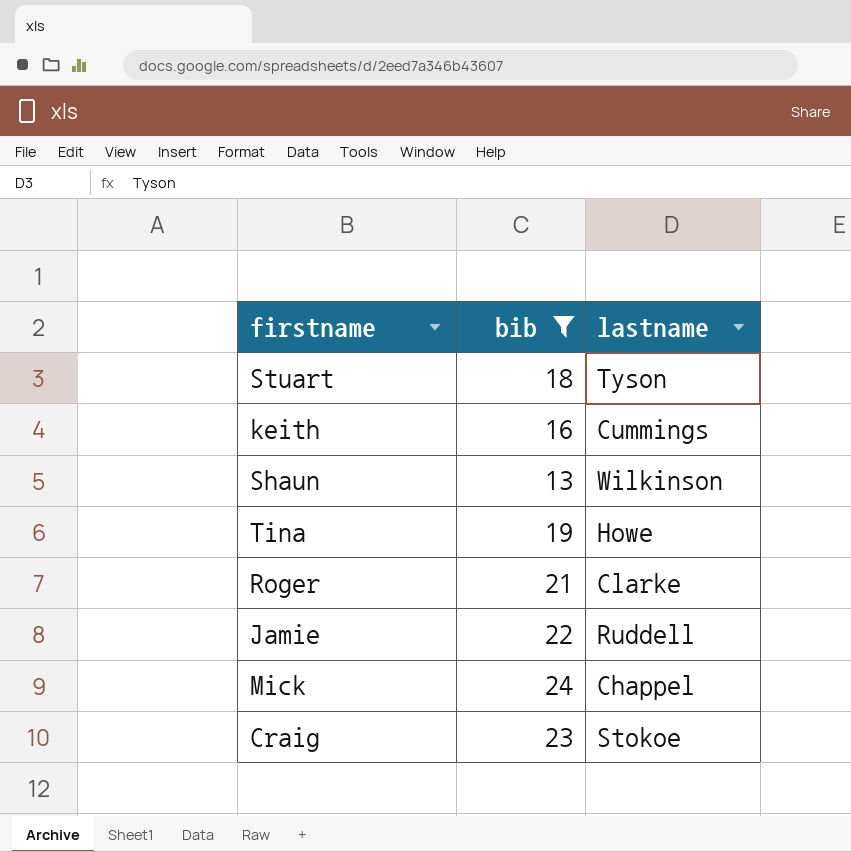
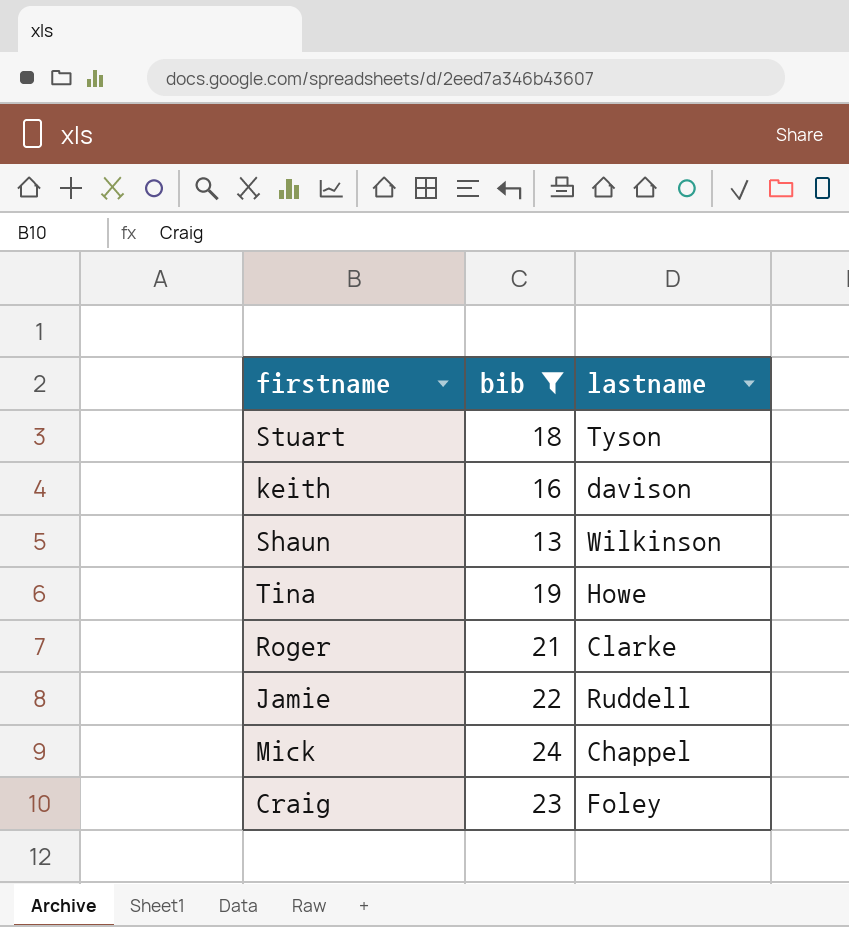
keith | lastname: Cummings -> davison
Craig | lastname: Stokoe -> Foley

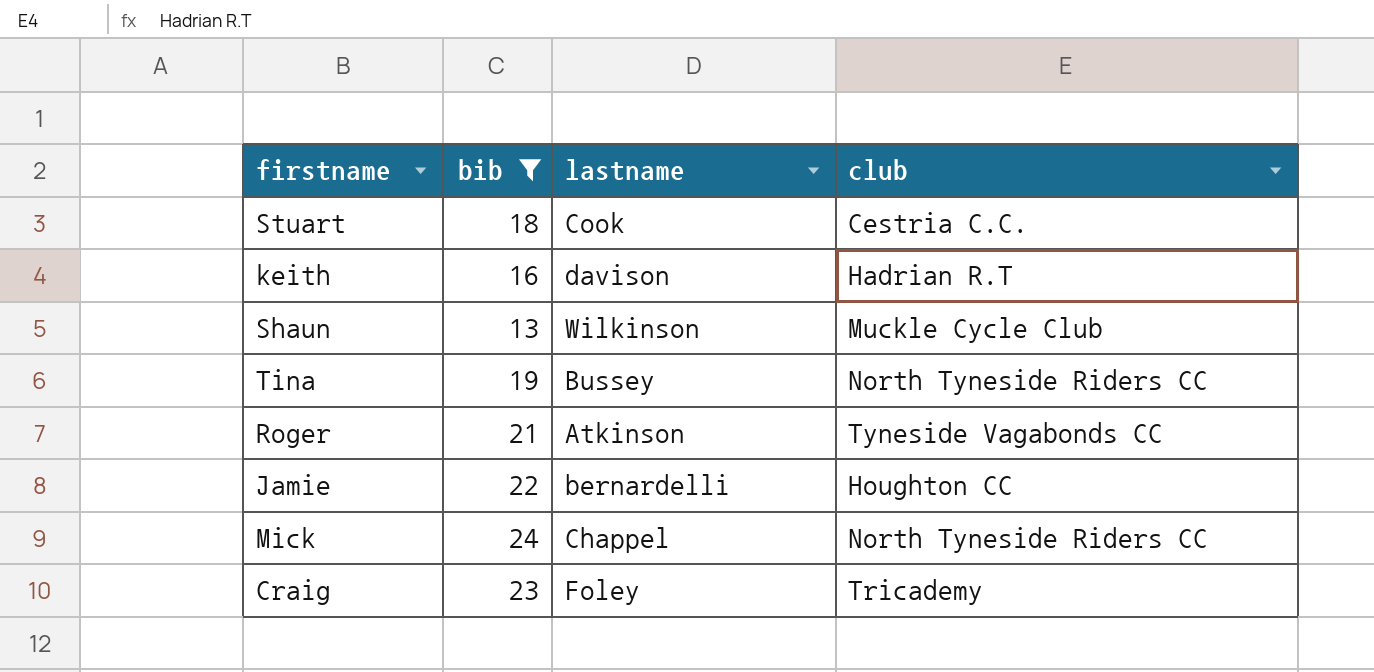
column club | position: none -> 4
Stuart | lastname: Tyson -> Cook
Tina | lastname: Howe -> Bussey
Roger | lastname: Clarke -> Atkinson
Jamie | lastname: Ruddell -> bernardelli

